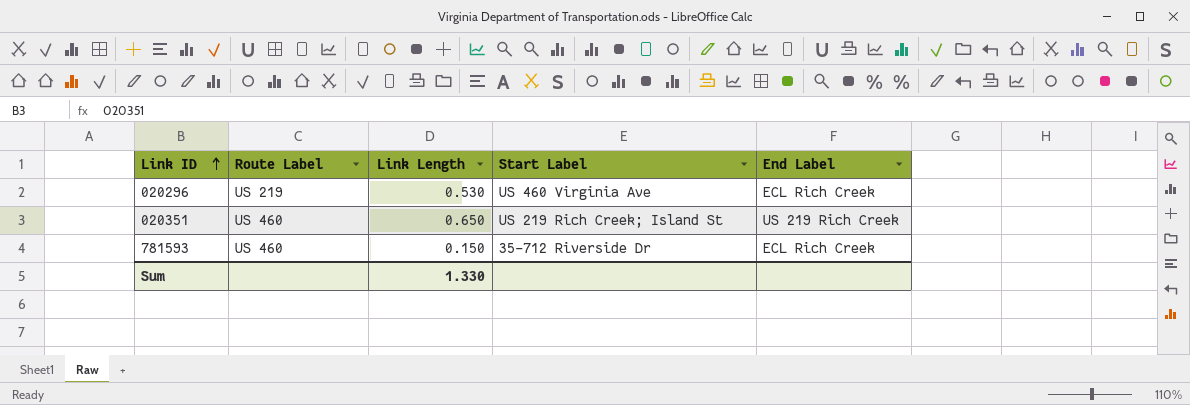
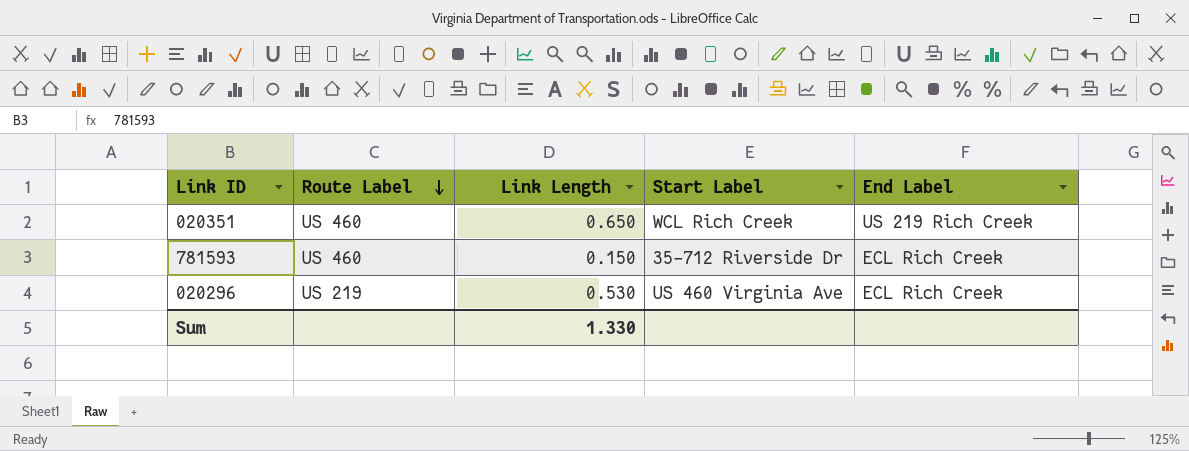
row order: Link ID ascending -> Route Label descending
020351 | Start Label: US 219 Rich Creek; Island St -> WCL Rich Creek

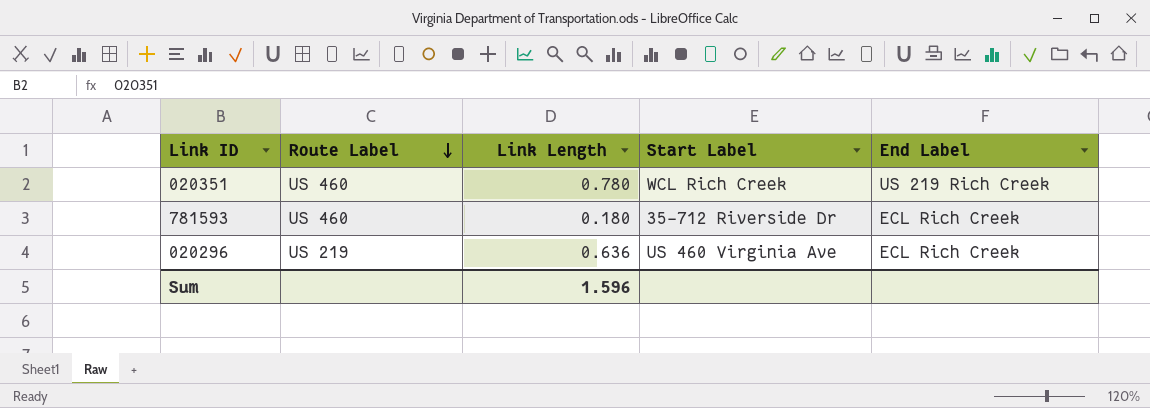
020351 | Link Length: 0.650 -> 0.780
781593 | Link Length: 0.150 -> 0.180
020296 | Link Length: 0.530 -> 0.636
Sum | Link Length: 1.330 -> 1.596

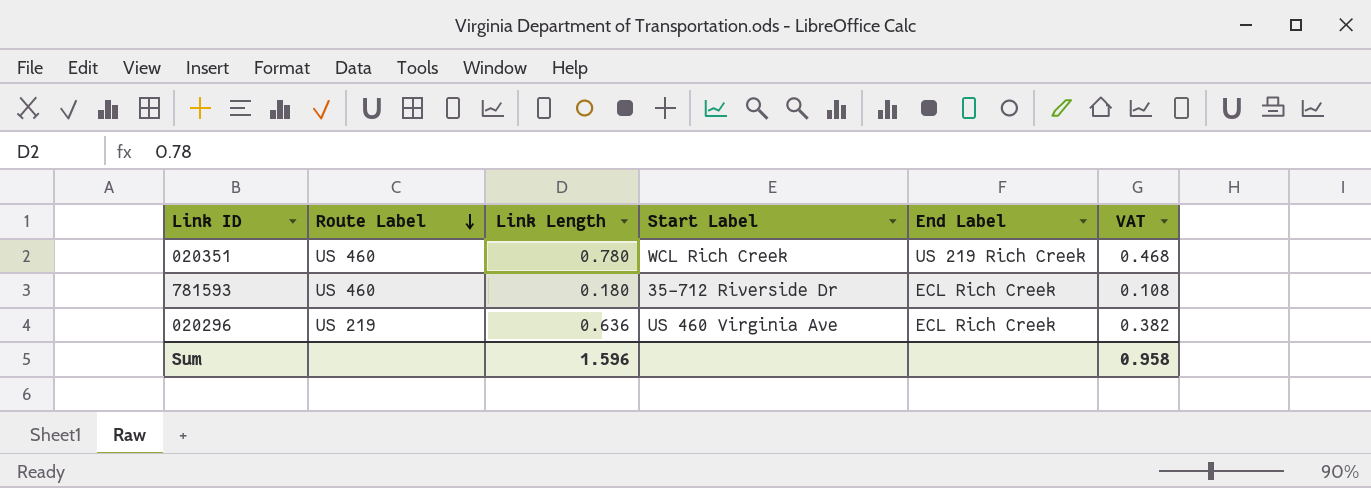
column VAT | formula: none -> [Link Length] * 0.6

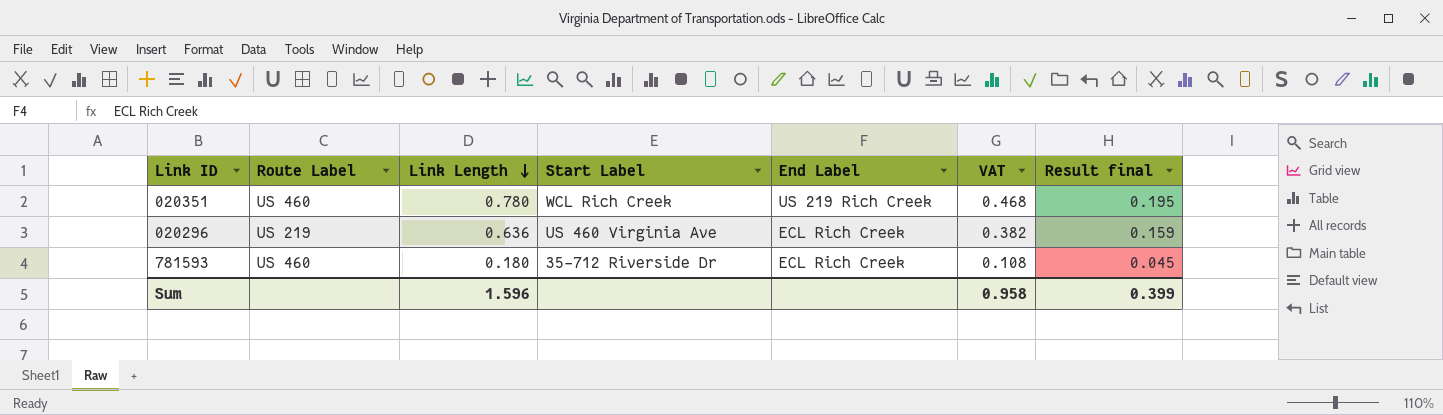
row order: Route Label descending -> Link Length descending
column Result final | formula: none -> [Link Length] * 0.25

